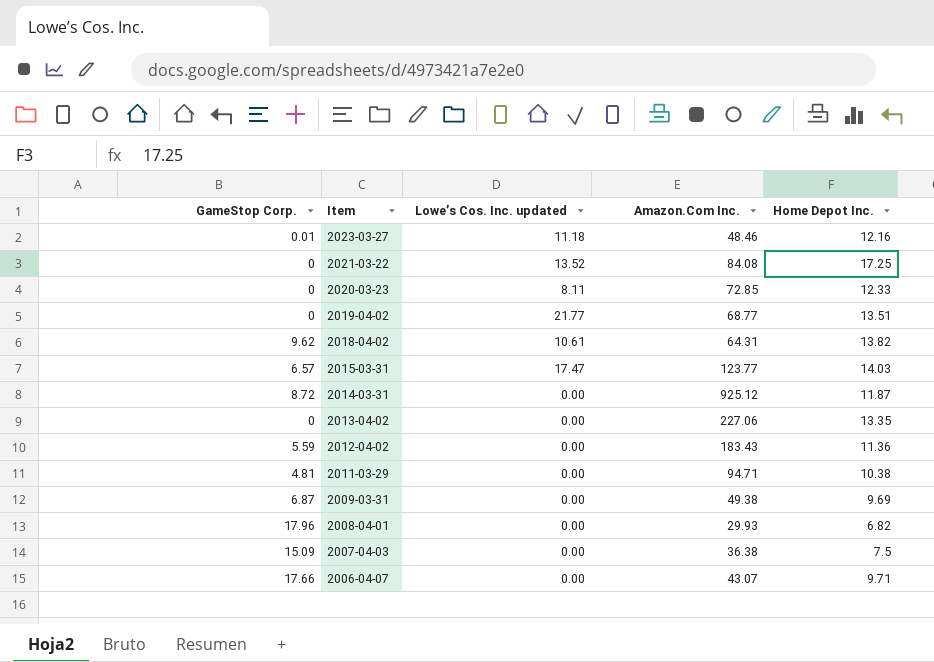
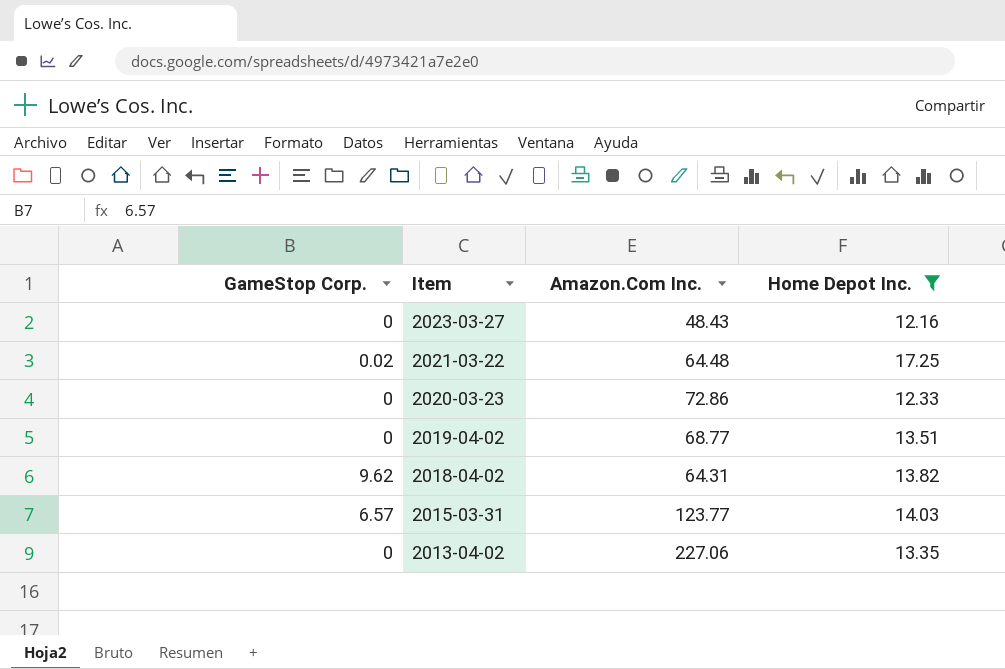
filter: none -> Home Depot Inc. >= 12.16
column Lowe’s Cos. Inc. updated | position: 3 -> none
2023-03-27 | GameStop Corp.: 0.01 -> 0
2023-03-27 | Amazon.Com Inc.: 48.46 -> 48.43
2021-03-22 | GameStop Corp.: 0 -> 0.02
2021-03-22 | Amazon.Com Inc.: 84.08 -> 64.48
2020-03-23 | Amazon.Com Inc.: 72.85 -> 72.86

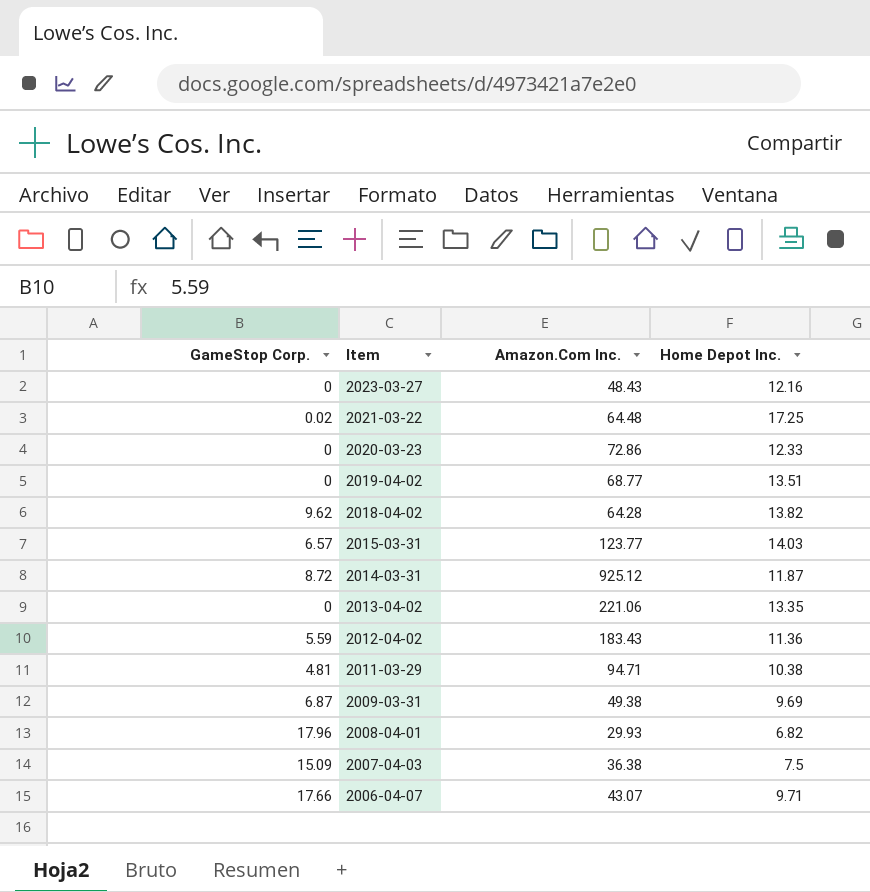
filter: Home Depot Inc. >= 12.16 -> none
2018-04-02 | Amazon.Com Inc.: 64.31 -> 64.28
2013-04-02 | Amazon.Com Inc.: 227.06 -> 221.06

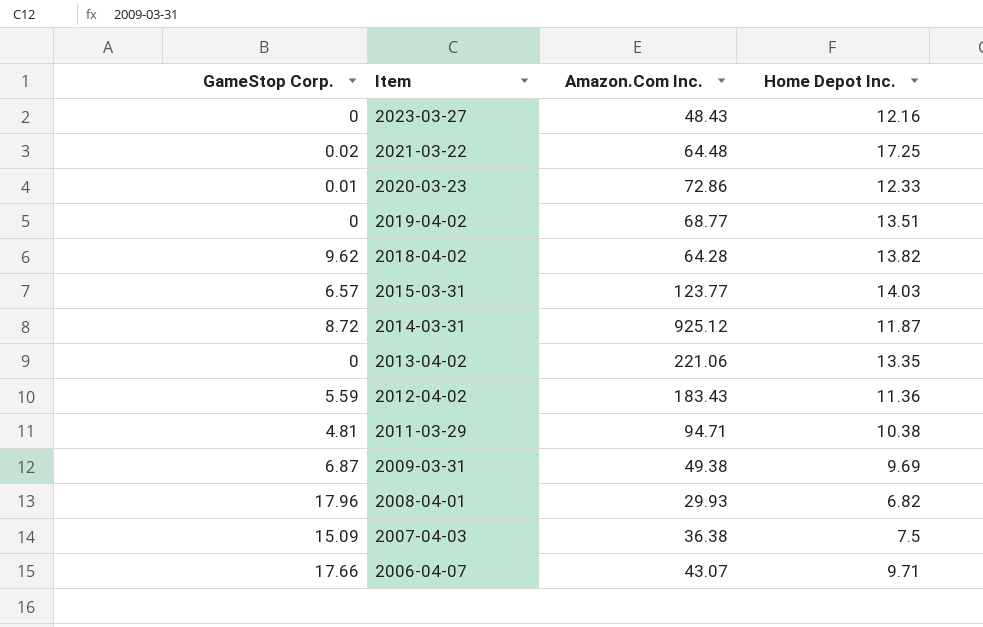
2020-03-23 | GameStop Corp.: 0 -> 0.01

